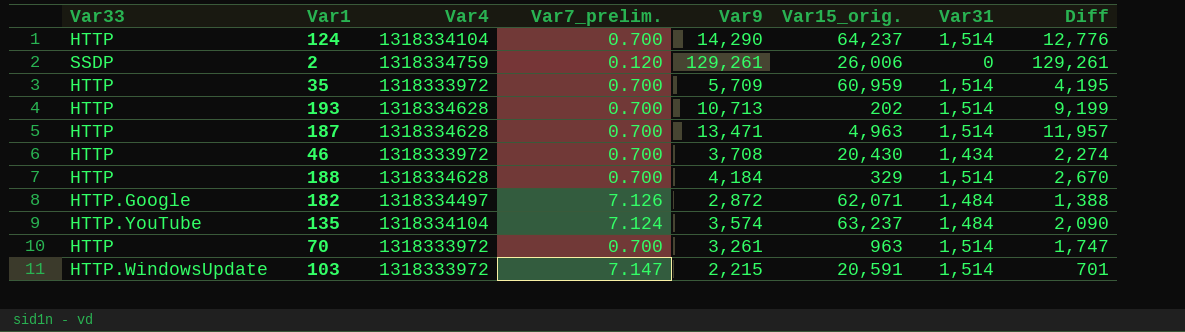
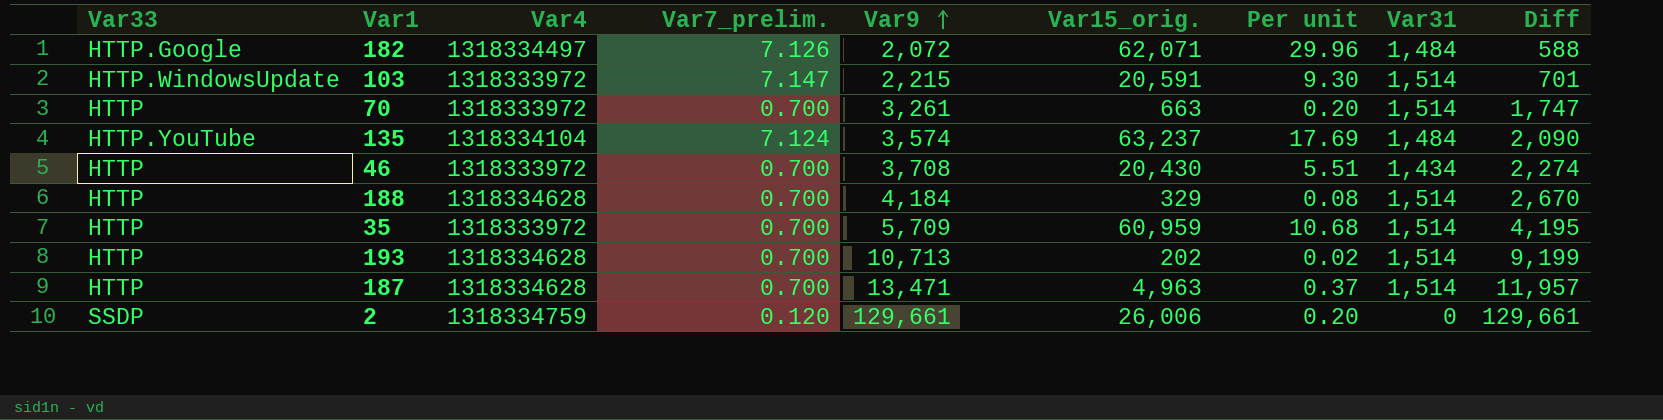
row order: none -> Var9 ascending
column Per unit | formula: none -> [Var15_orig.] / [Var9]
row 124: HTTP | 1318334104 | 0.700 | 14,290 | 64,237 | 1,514 | 12,776 -> none
182 | Var9: 2,872 -> 2,072
182 | Diff: 1,388 -> 588
70 | Var15_orig.: 963 -> 663
2 | Var9: 129,261 -> 129,661
2 | Diff: 129,261 -> 129,661

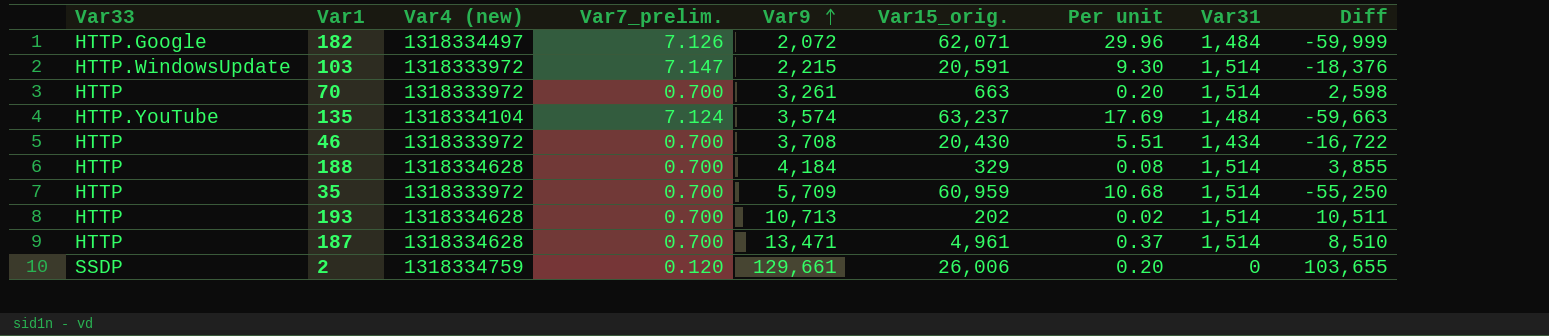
column name: Var4 -> Var4 (new)
column Diff | formula: [Var9] - [Var31] -> [Var9] - [Var15_orig.]
187 | Var15_orig.: 4,963 -> 4,961

